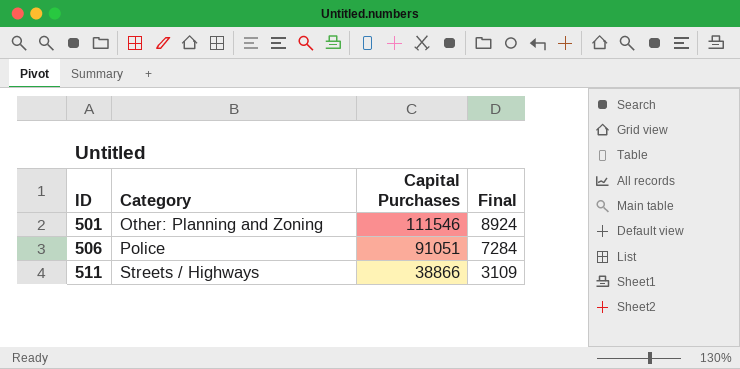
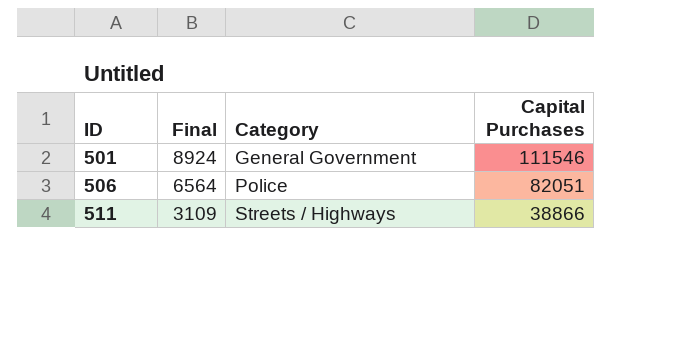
column Final | position: 4 -> 2
501 | Category: Other: Planning and Zoning -> General Government
506 | Final: 7284 -> 6564
506 | Capital Purchases: 91051 -> 82051

